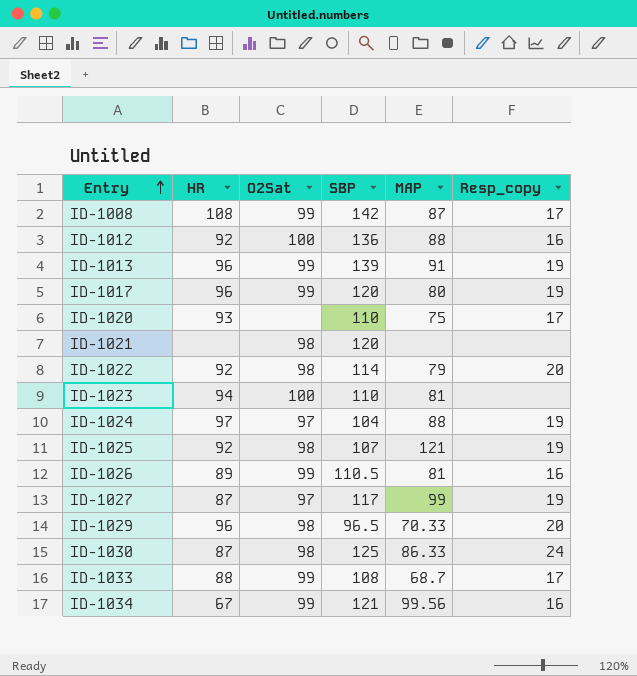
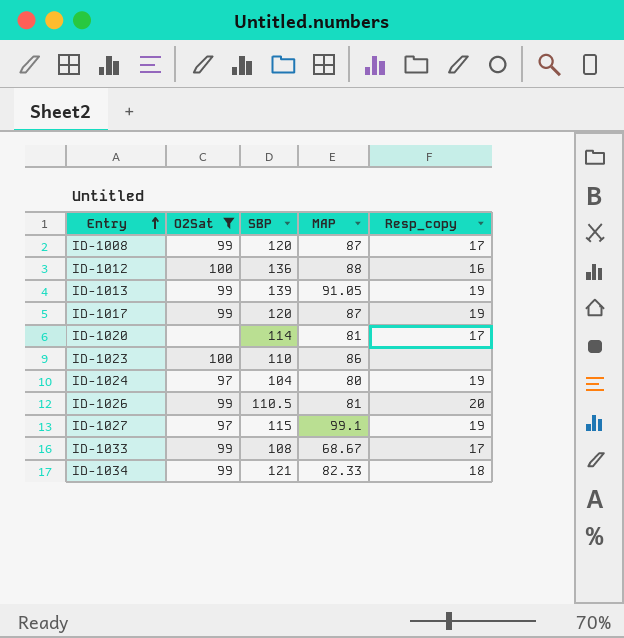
filter: none -> O2Sat != 98
column HR | position: 2 -> none
ID-1008 | SBP: 142 -> 120
ID-1013 | MAP: 91 -> 91.05
ID-1017 | MAP: 80 -> 87
ID-1020 | SBP: 110 -> 114
ID-1020 | MAP: 75 -> 81
ID-1023 | MAP: 81 -> 86
ID-1024 | MAP: 88 -> 80
ID-1026 | Resp_copy: 16 -> 20
ID-1027 | SBP: 117 -> 115
ID-1027 | MAP: 99 -> 99.1
ID-1033 | MAP: 68.7 -> 68.67
ID-1034 | MAP: 99.56 -> 82.33
ID-1034 | Resp_copy: 16 -> 18

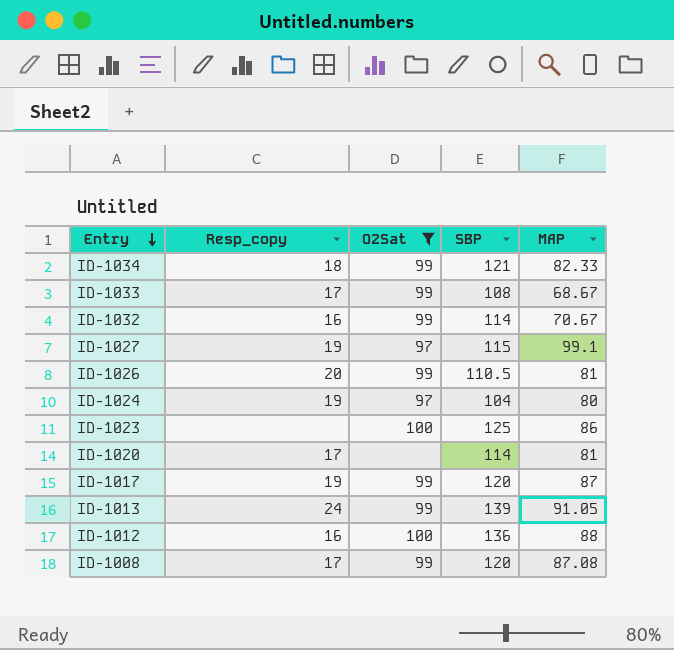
row order: Entry ascending -> Entry descending
column Resp_copy | position: 5 -> 2
row ID-1032: none -> 16 | 99 | 114 | 70.67
ID-1023 | SBP: 110 -> 125
ID-1013 | Resp_copy: 19 -> 24
ID-1008 | MAP: 87 -> 87.08

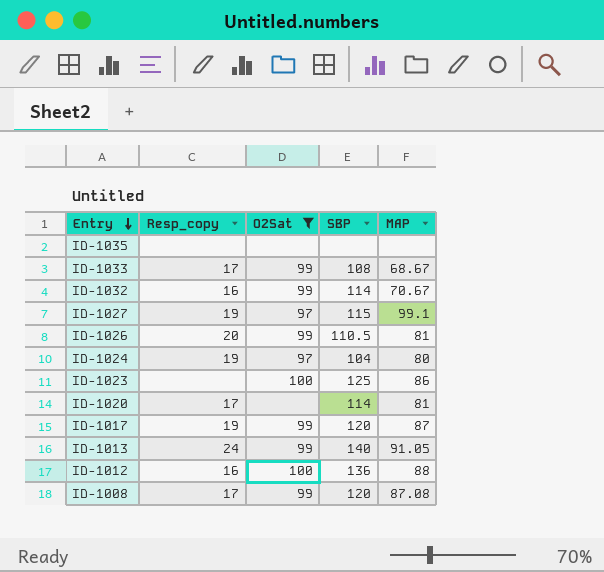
row ID-1034: 18 | 99 | 121 | 82.33 -> none
row ID-1035: none -> none | none | none | none
ID-1013 | SBP: 139 -> 140

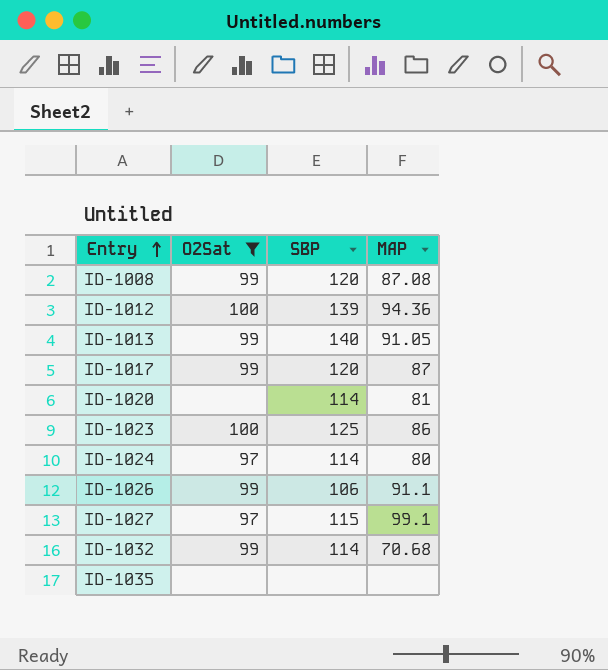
row order: Entry descending -> Entry ascending
column Resp_copy | position: 2 -> none
row ID-1033: 17 | 99 | 108 | 68.67 -> none
ID-1012 | SBP: 136 -> 139
ID-1012 | MAP: 88 -> 94.36
ID-1024 | SBP: 104 -> 114
ID-1026 | SBP: 110.5 -> 106
ID-1026 | MAP: 81 -> 91.1
ID-1032 | MAP: 70.67 -> 70.68

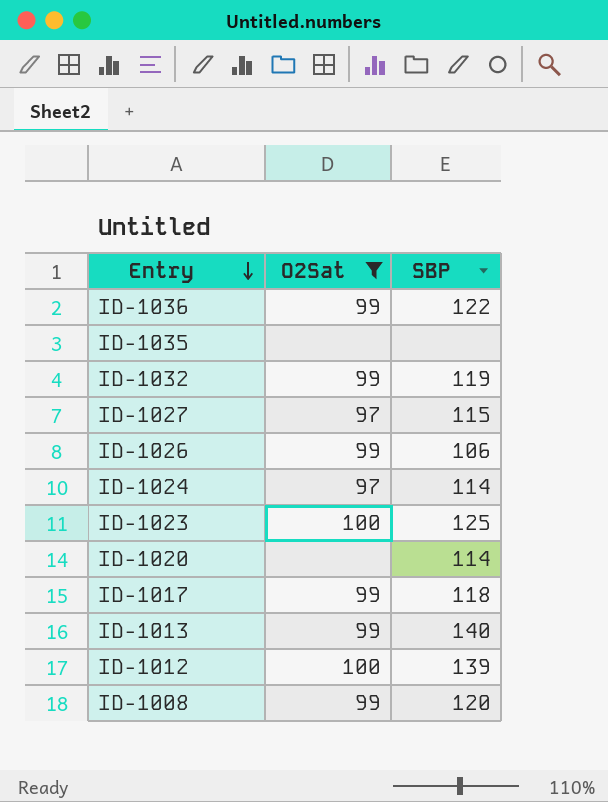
row order: Entry ascending -> Entry descending
column MAP | position: 4 -> none
row ID-1036: none -> 99 | 122
ID-1032 | SBP: 114 -> 119
ID-1017 | SBP: 120 -> 118

